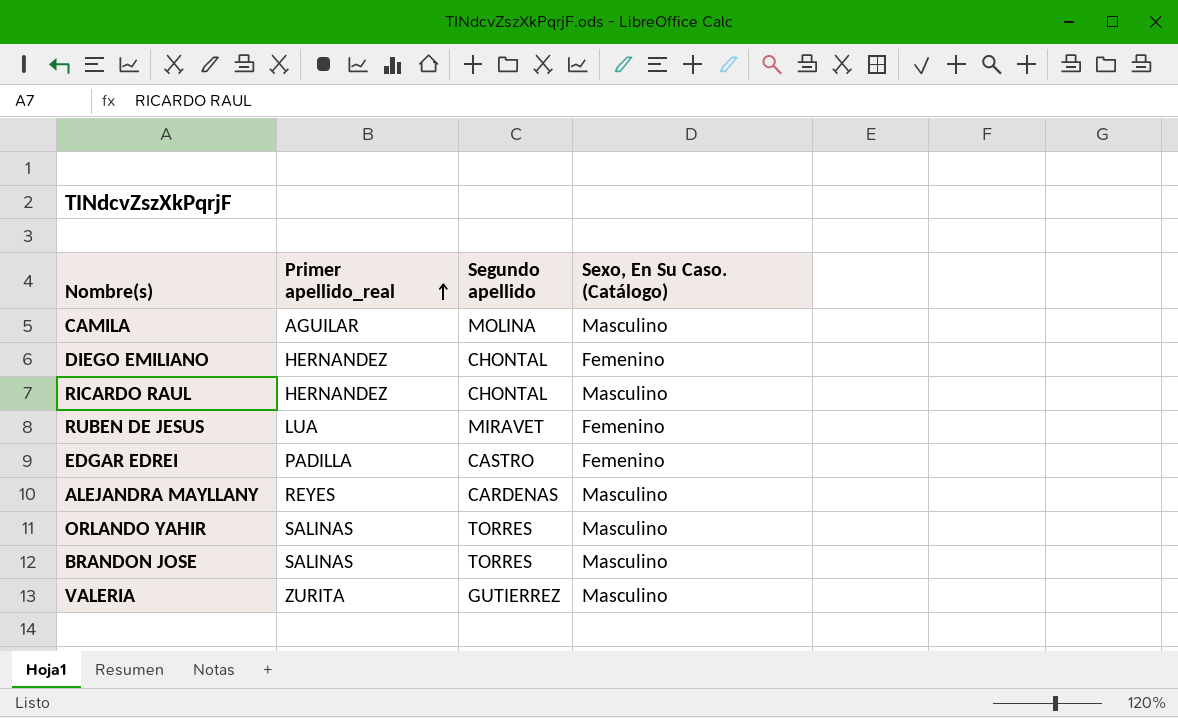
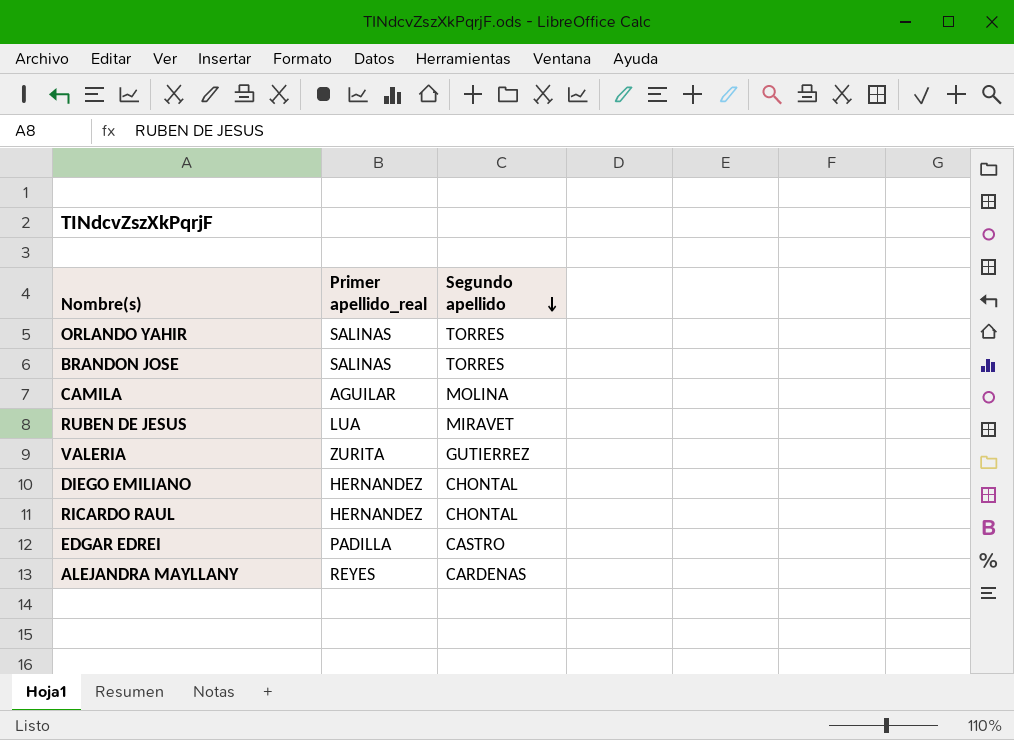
row order: Primer apellido_real ascending -> Segundo apellido descending
column Sexo, En Su Caso. (Catálogo) | position: 4 -> none

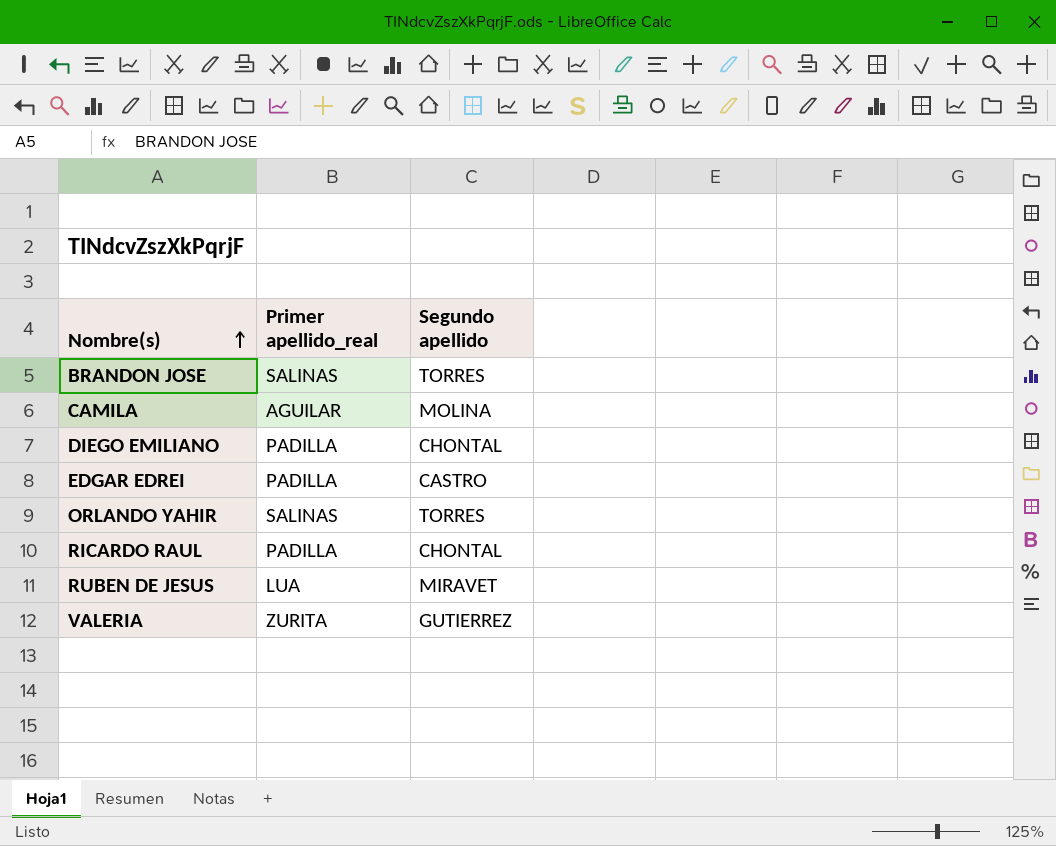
row order: Segundo apellido descending -> Nombre(s) ascending
row ALEJANDRA MAYLLANY: REYES | CARDENAS -> none
DIEGO EMILIANO | Primer apellido_real: HERNANDEZ -> PADILLA
RICARDO RAUL | Primer apellido_real: HERNANDEZ -> PADILLA

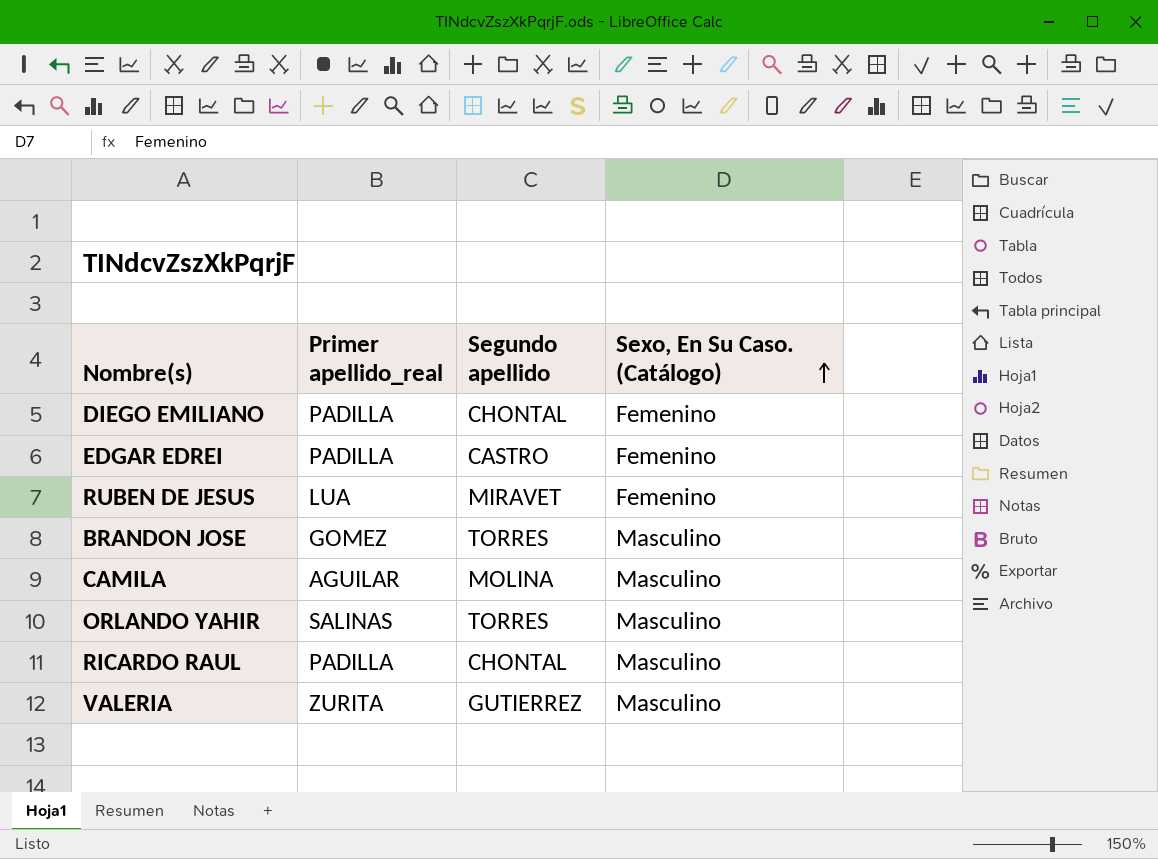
row order: Nombre(s) ascending -> Sexo, En Su Caso. (Catálogo) ascending
column Sexo, En Su Caso. (Catálogo) | position: none -> 4
BRANDON JOSE | Primer apellido_real: SALINAS -> GOMEZ

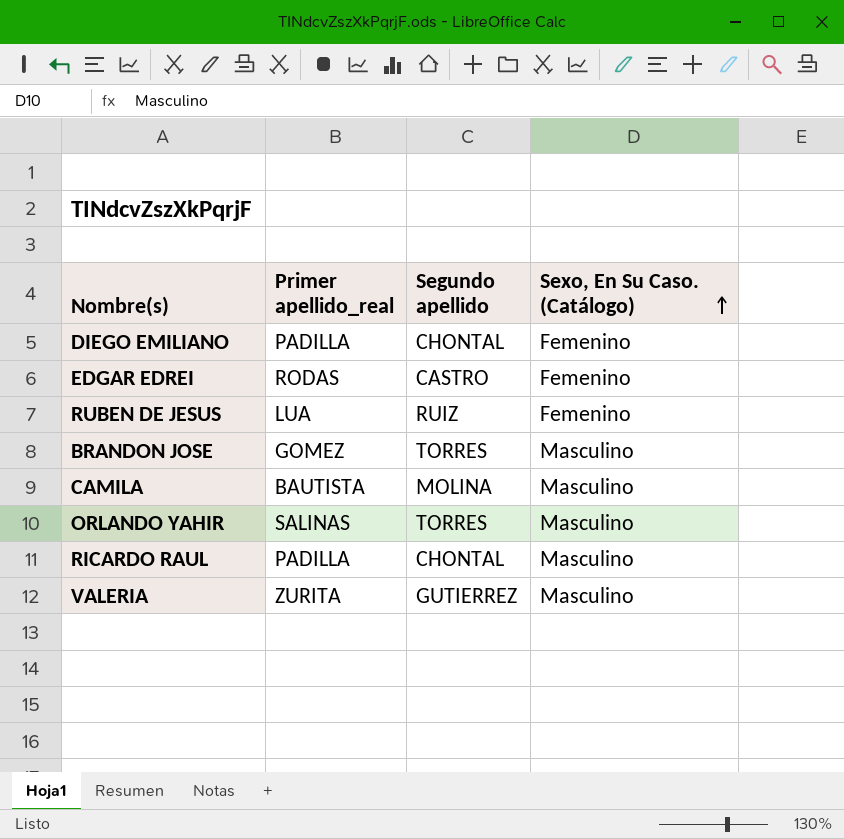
EDGAR EDREI | Primer apellido_real: PADILLA -> RODAS
RUBEN DE JESUS | Segundo apellido: MIRAVET -> RUIZ
CAMILA | Primer apellido_real: AGUILAR -> BAUTISTA

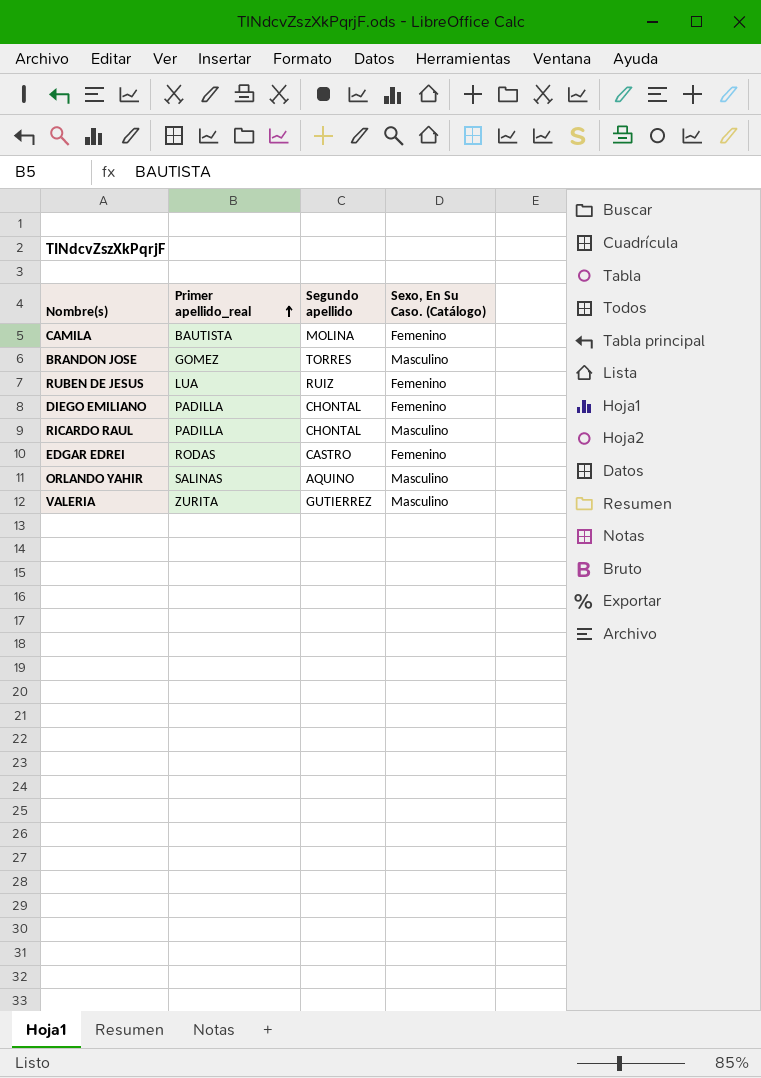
row order: Sexo, En Su Caso. (Catálogo) ascending -> Primer apellido_real ascending
CAMILA | Sexo, En Su Caso. (Catálogo): Masculino -> Femenino
ORLANDO YAHIR | Segundo apellido: TORRES -> AQUINO

